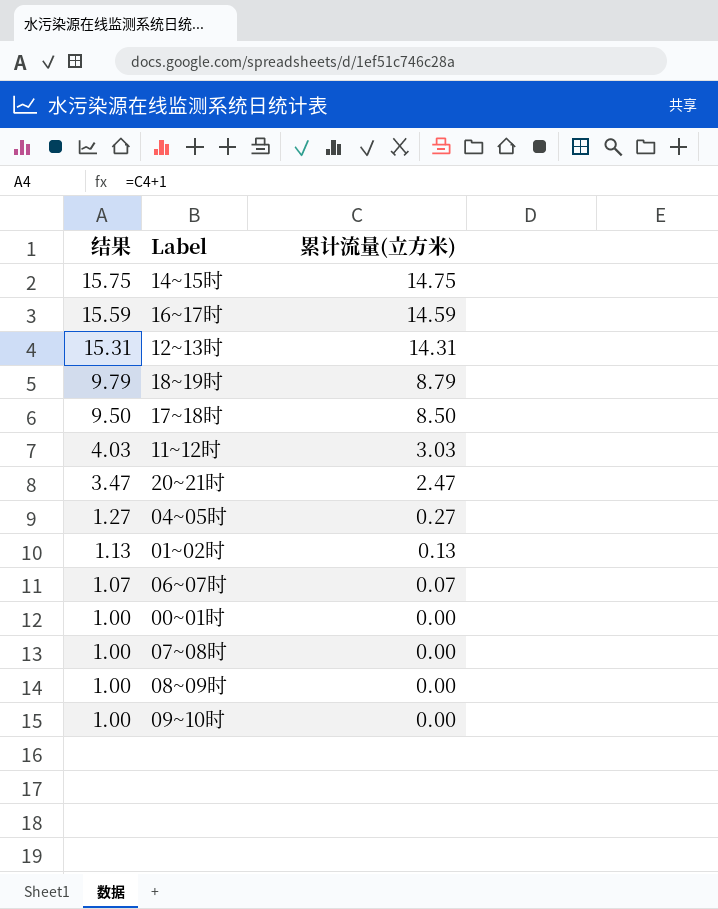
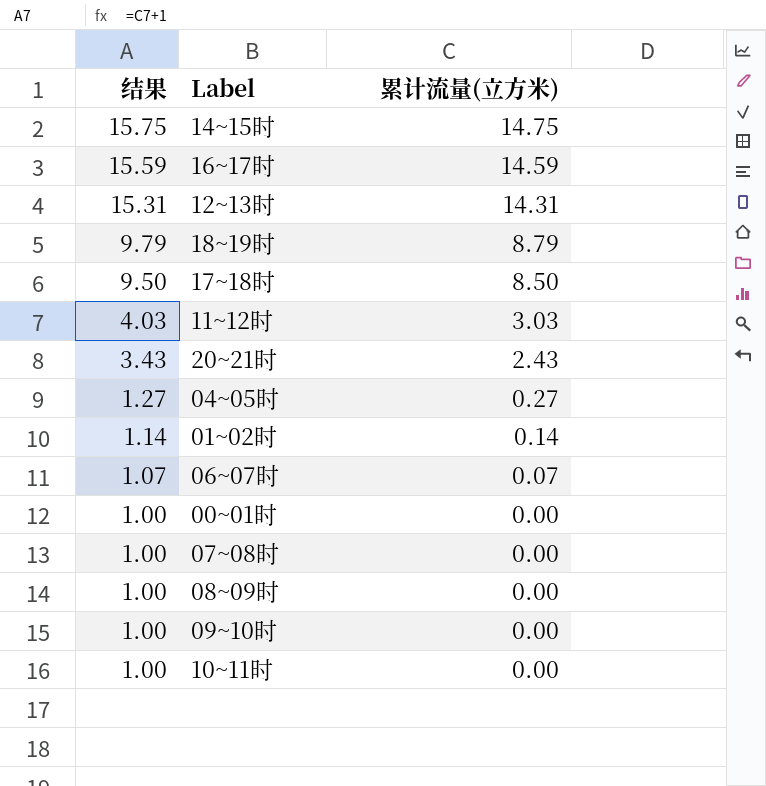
20~21时 | 结果: 3.47 -> 3.43
20~21时 | 累计流量(立方米): 2.47 -> 2.43
01~02时 | 结果: 1.13 -> 1.14
01~02时 | 累计流量(立方米): 0.13 -> 0.14
row 10~11时: none -> 1.00 | 0.00

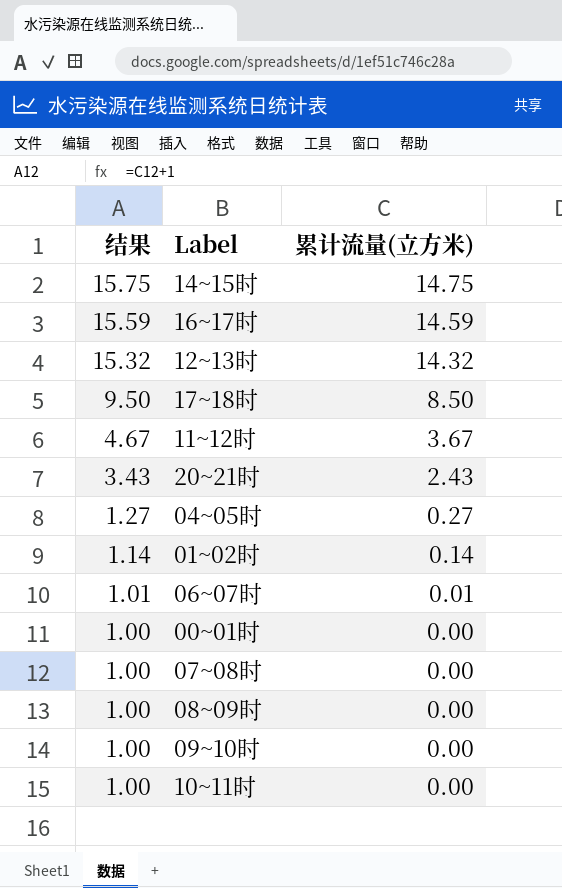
row 18~19时: 9.79 | 8.79 -> none
12~13时 | 结果: 15.31 -> 15.32
12~13时 | 累计流量(立方米): 14.31 -> 14.32
11~12时 | 结果: 4.03 -> 4.67
11~12时 | 累计流量(立方米): 3.03 -> 3.67
06~07时 | 结果: 1.07 -> 1.01
06~07时 | 累计流量(立方米): 0.07 -> 0.01

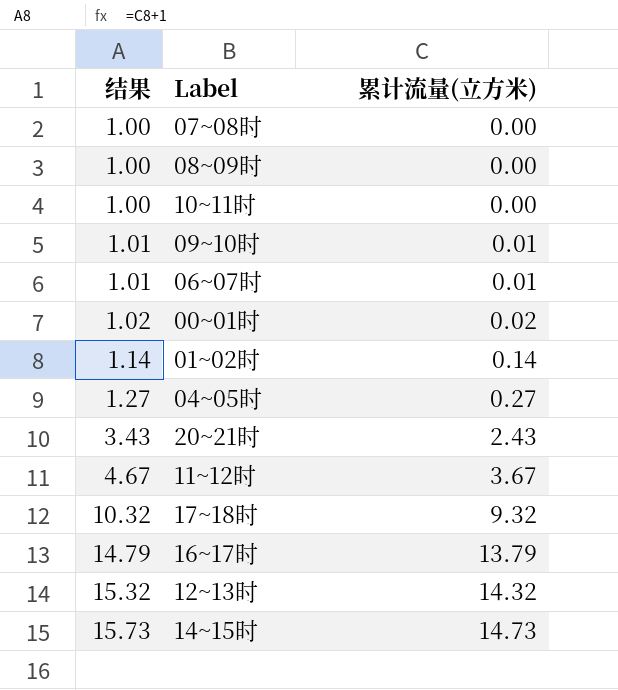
row order: 结果 descending -> 结果 ascending
09~10时 | 结果: 1.00 -> 1.01
09~10时 | 累计流量(立方米): 0.00 -> 0.01
00~01时 | 结果: 1.00 -> 1.02
00~01时 | 累计流量(立方米): 0.00 -> 0.02
17~18时 | 结果: 9.50 -> 10.32
17~18时 | 累计流量(立方米): 8.50 -> 9.32
16~17时 | 结果: 15.59 -> 14.79
16~17时 | 累计流量(立方米): 14.59 -> 13.79
14~15时 | 结果: 15.75 -> 15.73
14~15时 | 累计流量(立方米): 14.75 -> 14.73

